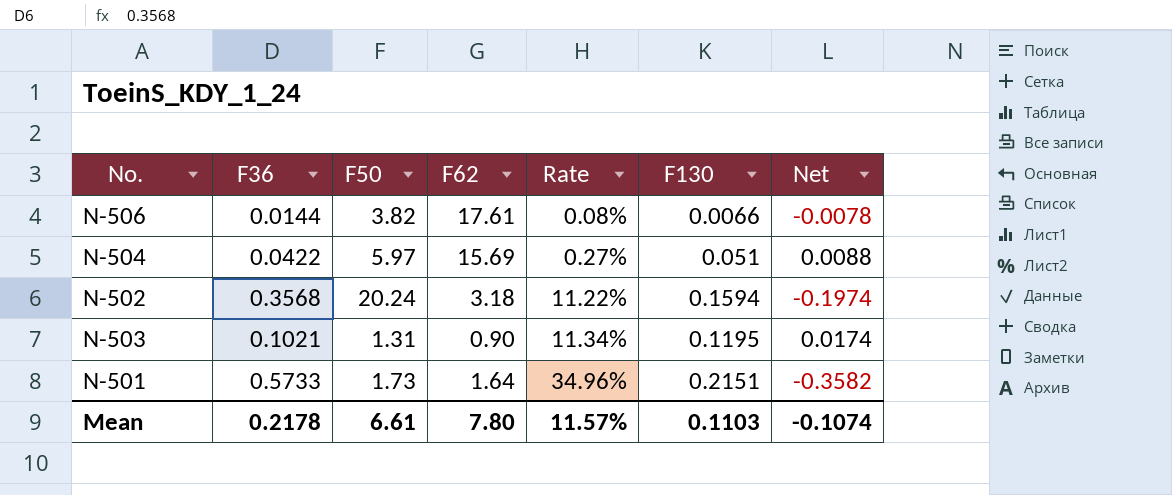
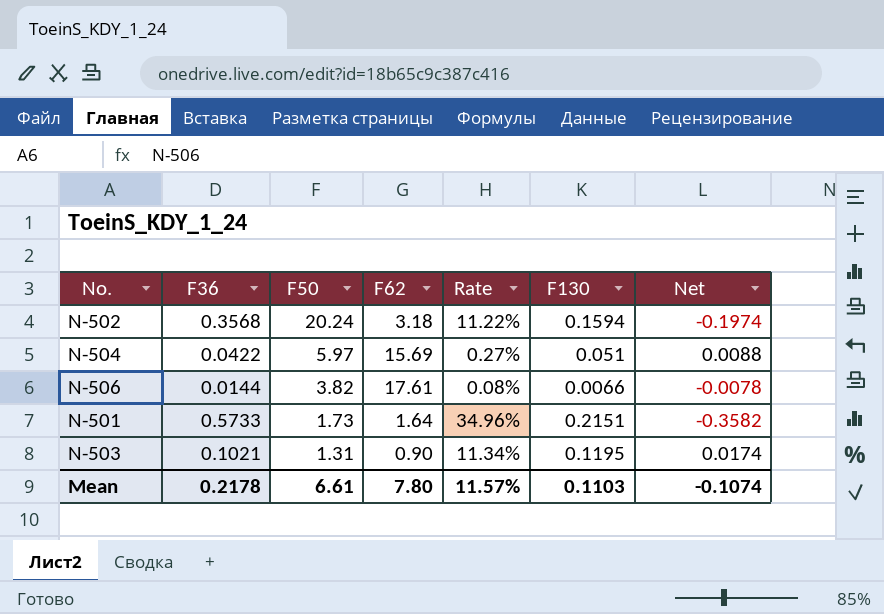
row order: Rate ascending -> F50 descending

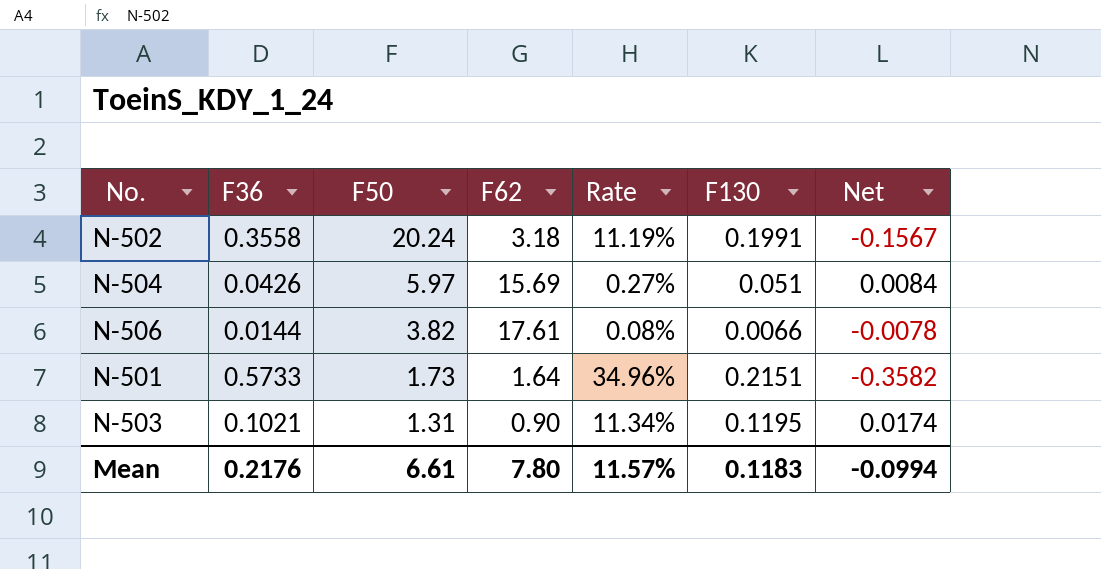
N-502 | F36: 0.3568 -> 0.3558
N-502 | Rate: 11.22% -> 11.19%
N-502 | F130: 0.1594 -> 0.1991
N-502 | Net: -0.1974 -> -0.1567
N-504 | F36: 0.0422 -> 0.0426
N-504 | Net: 0.0088 -> 0.0084
Mean | F36: 0.2178 -> 0.2176
Mean | F130: 0.1103 -> 0.1183
Mean | Net: -0.1074 -> -0.0994

